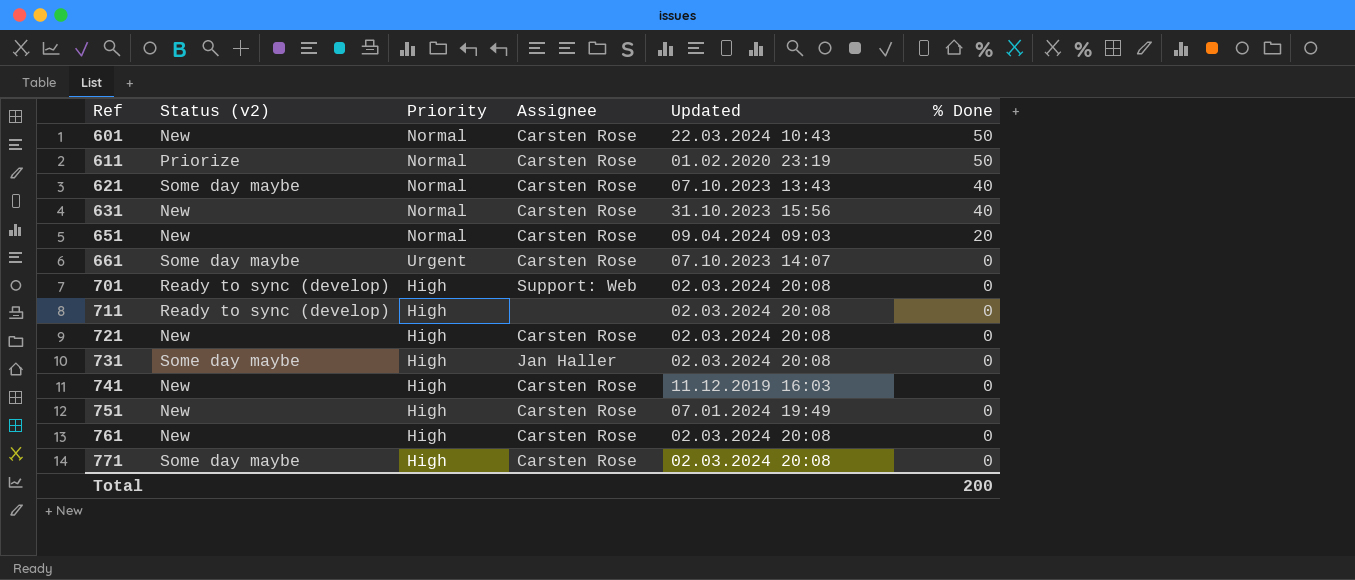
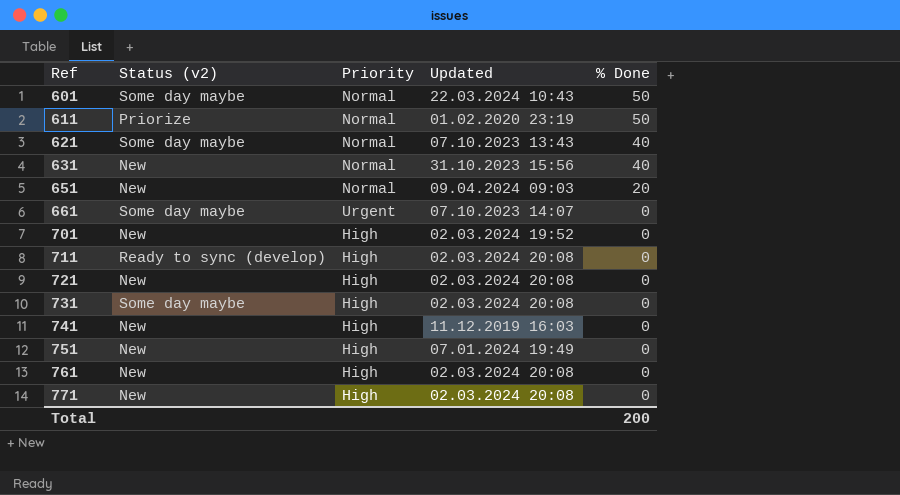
column Assignee | position: 4 -> none
601 | Status (v2): New -> Some day maybe
701 | Status (v2): Ready to sync (develop) -> New
701 | Updated: 02.03.2024 20:08 -> 02.03.2024 19:52
771 | Status (v2): Some day maybe -> New

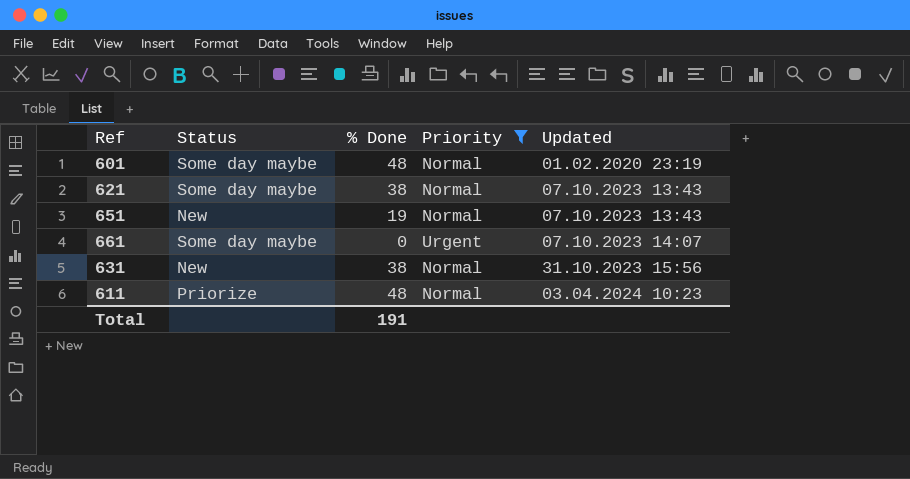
filter: none -> Priority != High
row order: Ref ascending -> Updated ascending
column name: Status (v2) -> Status
column % Done | position: 5 -> 3
601 | % Done: 50 -> 48
601 | Updated: 22.03.2024 10:43 -> 01.02.2020 23:19
621 | % Done: 40 -> 38
651 | % Done: 20 -> 19
651 | Updated: 09.04.2024 09:03 -> 07.10.2023 13:43
631 | % Done: 40 -> 38
611 | % Done: 50 -> 48
611 | Updated: 01.02.2020 23:19 -> 03.04.2024 10:23
Total | % Done: 200 -> 191

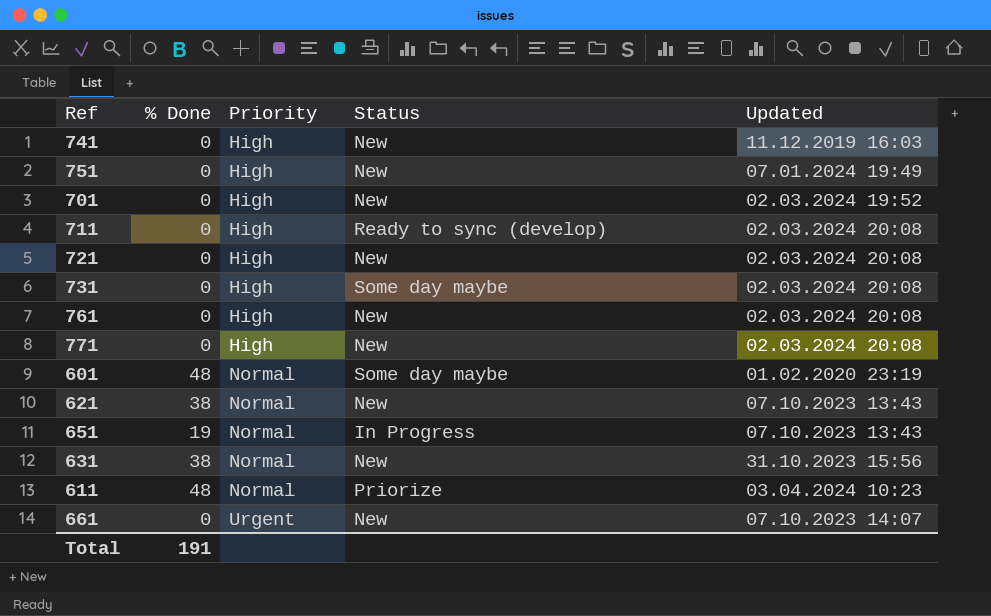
filter: Priority != High -> none
row order: Updated ascending -> Priority ascending
column Status | position: 2 -> 4
621 | Status: Some day maybe -> New
651 | Status: New -> In Progress
661 | Status: Some day maybe -> New

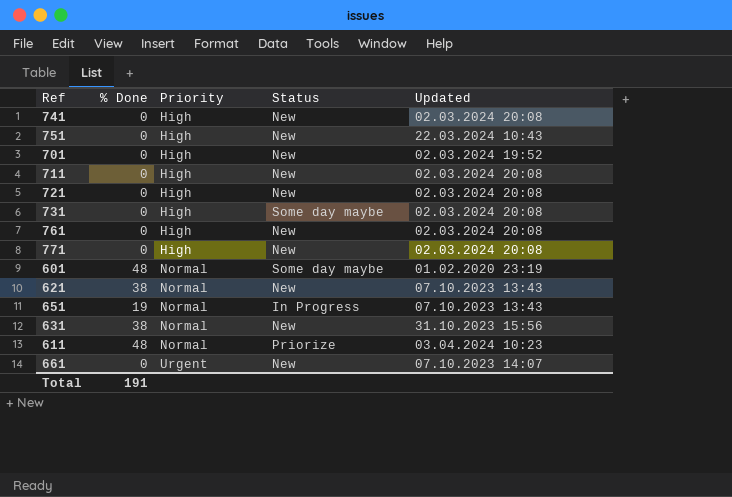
741 | Updated: 11.12.2019 16:03 -> 02.03.2024 20:08
751 | Updated: 07.01.2024 19:49 -> 22.03.2024 10:43
711 | Status: Ready to sync (develop) -> New

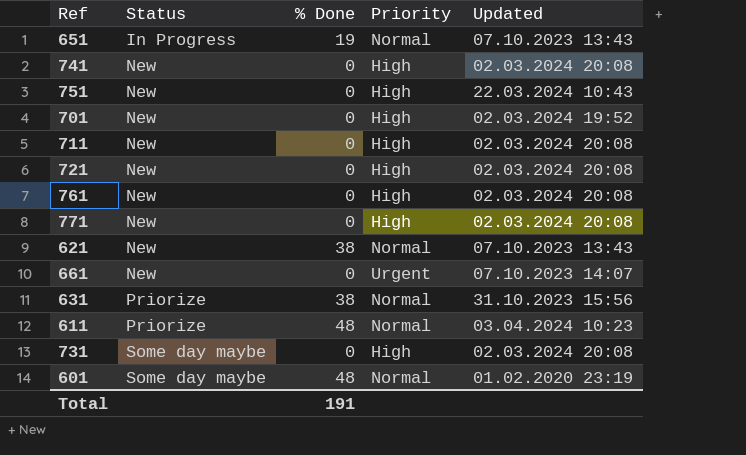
row order: Priority ascending -> Status ascending
column Status | position: 4 -> 2
631 | Status: New -> Priorize

